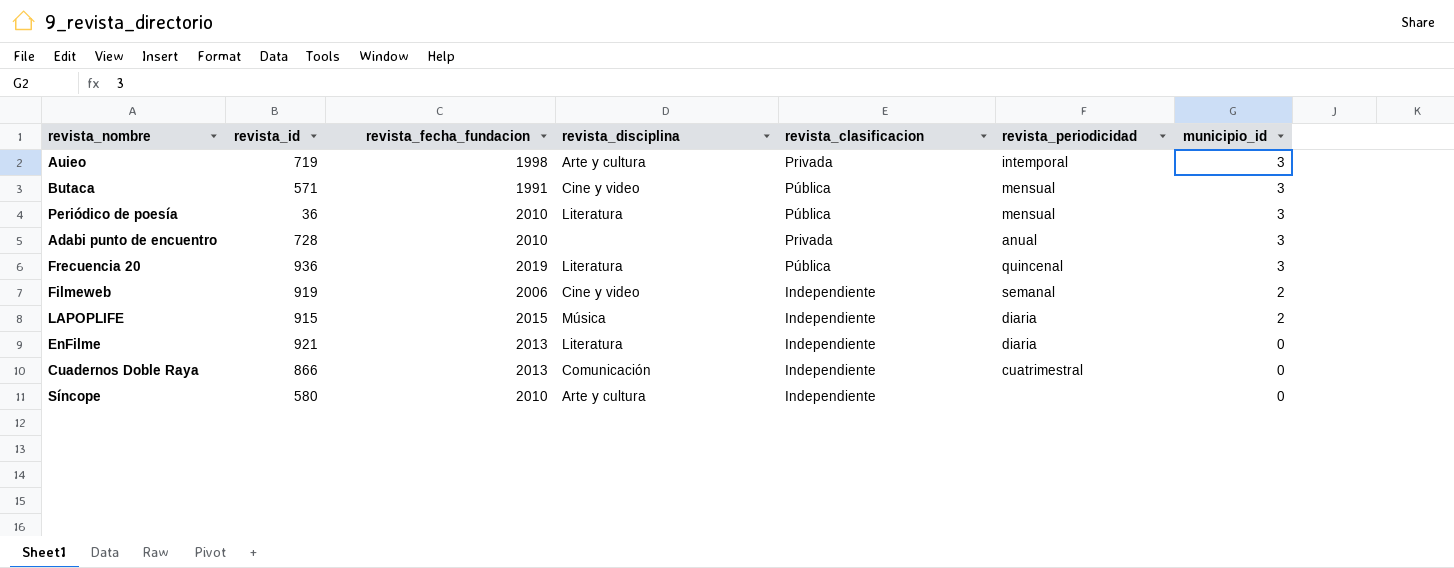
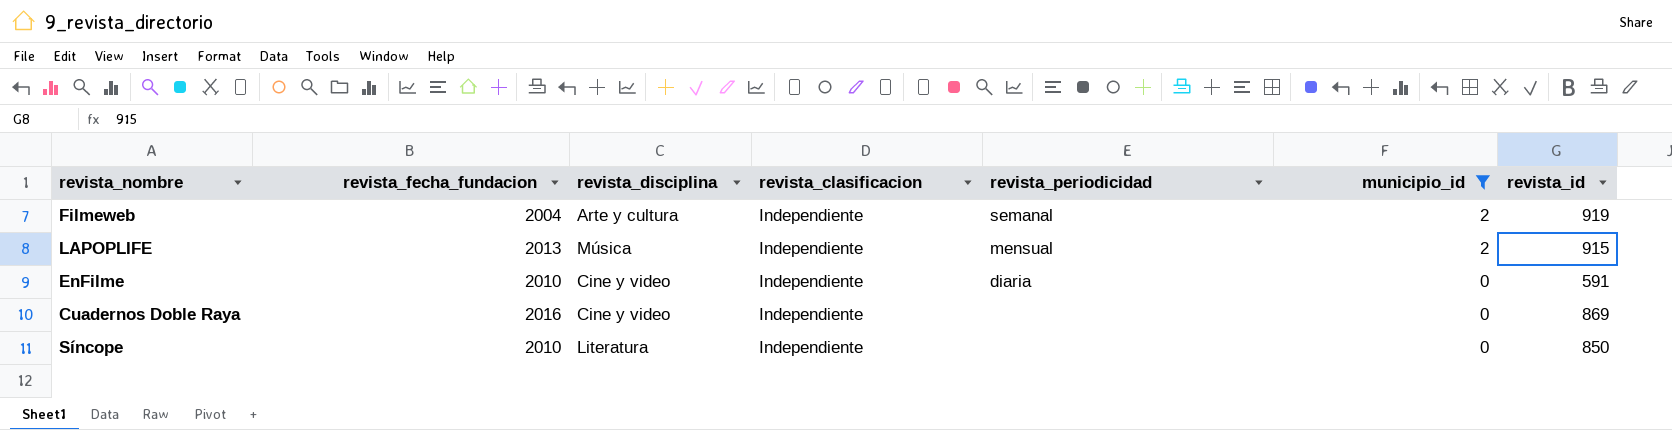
filter: none -> municipio_id != 3
column revista_id | position: 2 -> 7
Filmeweb | revista_fecha_fundacion: 2006 -> 2004
Filmeweb | revista_disciplina: Cine y video -> Arte y cultura
LAPOPLIFE | revista_fecha_fundacion: 2015 -> 2013
LAPOPLIFE | revista_periodicidad: diaria -> mensual
EnFilme | revista_fecha_fundacion: 2013 -> 2010
EnFilme | revista_disciplina: Literatura -> Cine y video
EnFilme | revista_id: 921 -> 591
Cuadernos Doble Raya | revista_fecha_fundacion: 2013 -> 2016
Cuadernos Doble Raya | revista_disciplina: Comunicación -> Cine y video
Cuadernos Doble Raya | revista_periodicidad: cuatrimestral -> none
Cuadernos Doble Raya | revista_id: 866 -> 869
Síncope | revista_disciplina: Arte y cultura -> Literatura
Síncope | revista_id: 580 -> 850

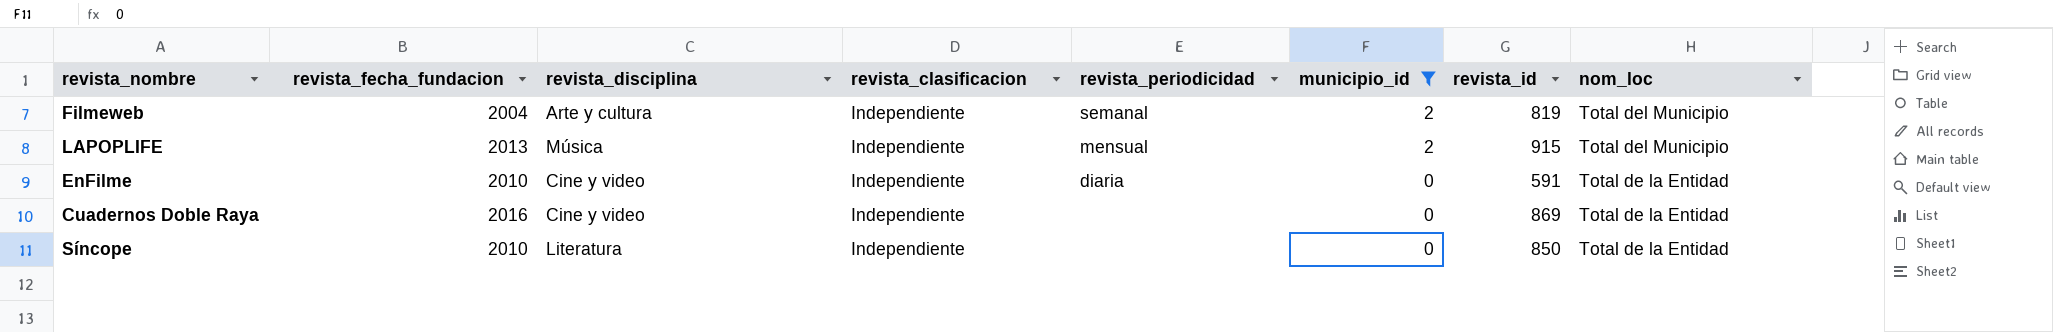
column nom_loc | position: none -> 8
Filmeweb | revista_id: 919 -> 819

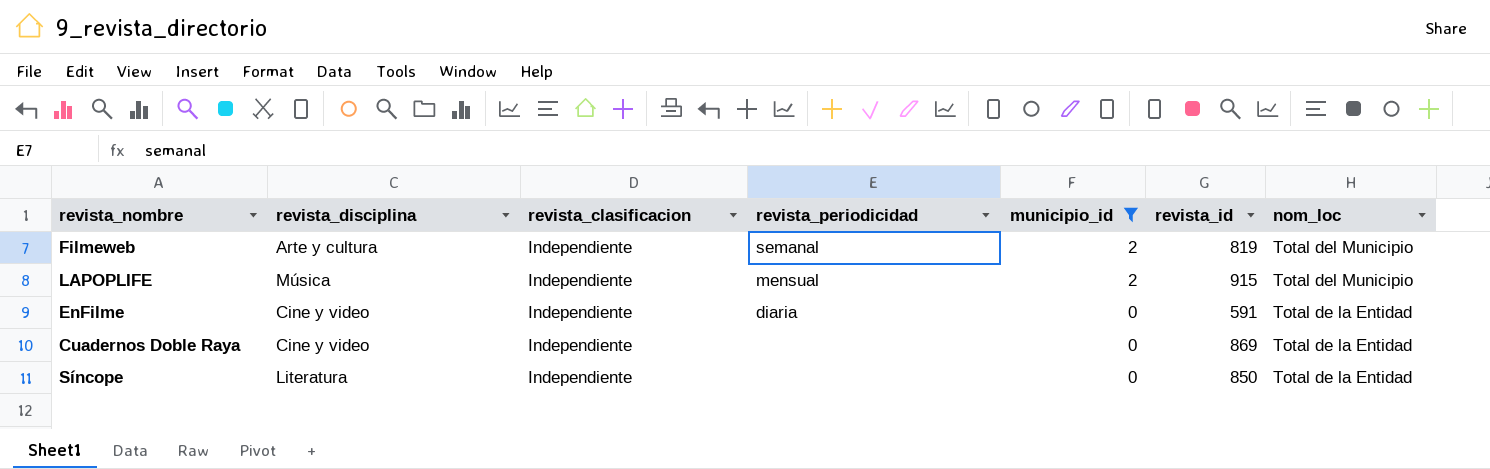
column revista_fecha_fundacion | position: 2 -> none

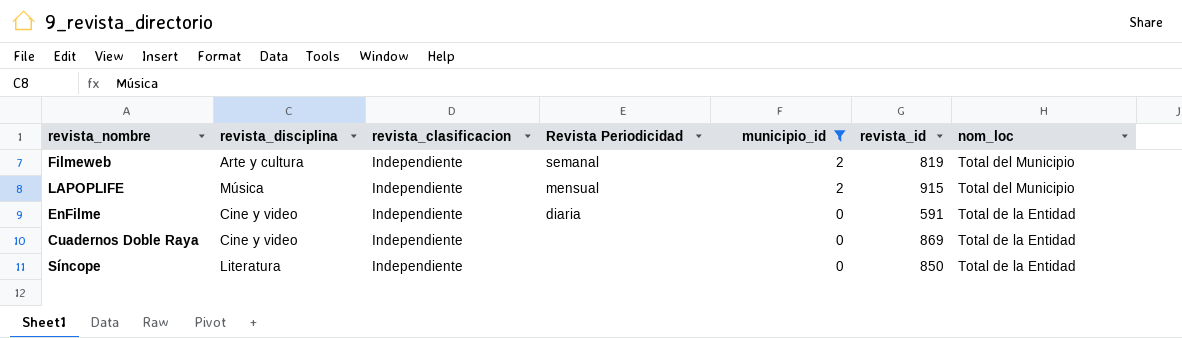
column name: revista_periodicidad -> Revista Periodicidad

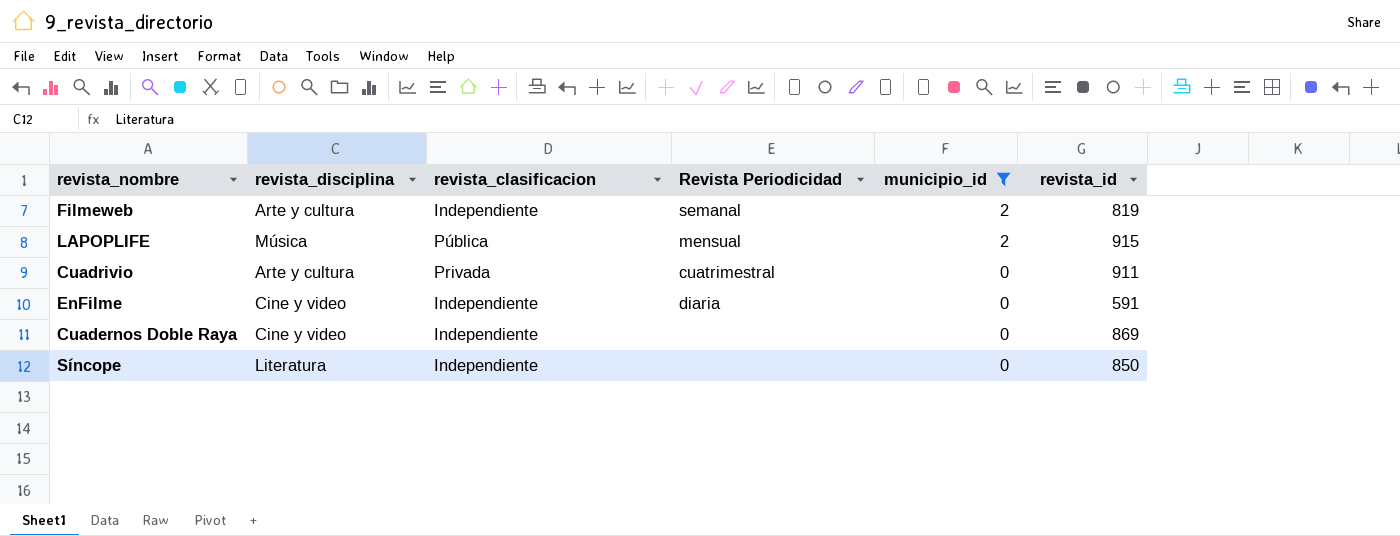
column nom_loc | position: 7 -> none
LAPOPLIFE | revista_clasificacion: Independiente -> Pública
row Cuadrivio: none -> Arte y cultura | Privada | cuatrimestral | 0 | 911

